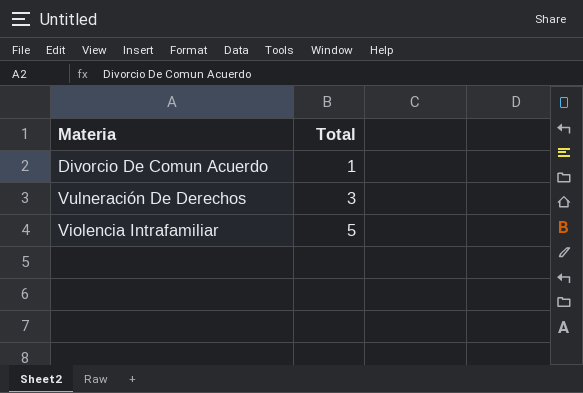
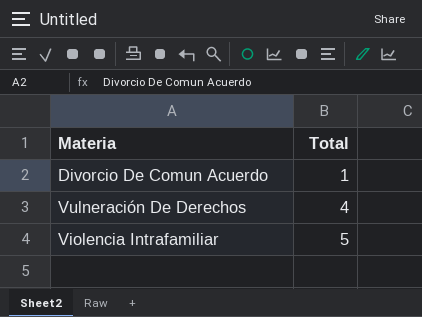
Vulneración De Derechos | Total: 3 -> 4

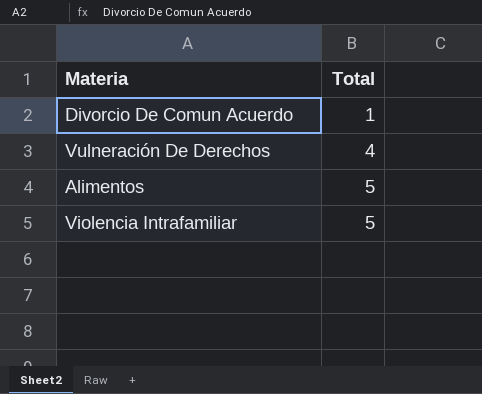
row Alimentos: none -> 5

